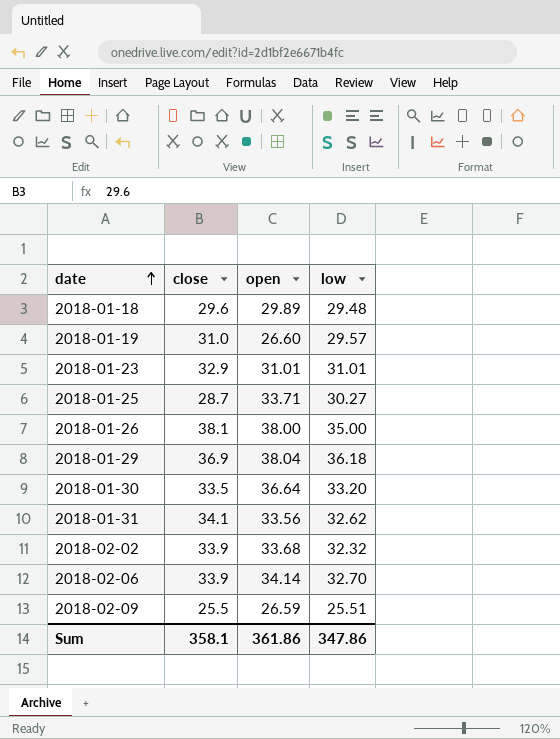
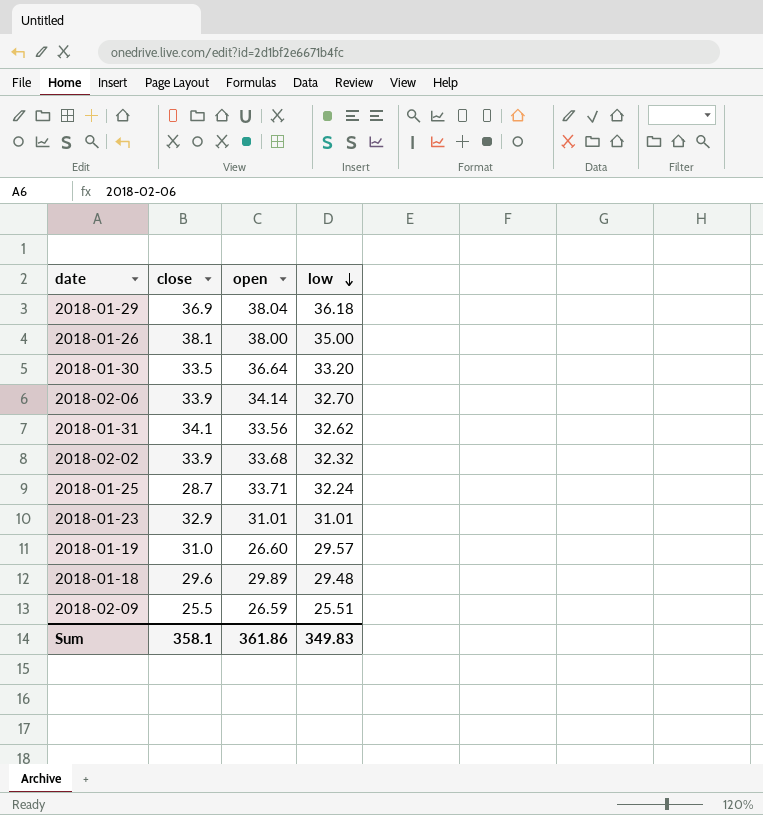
row order: date ascending -> low descending
2018-01-25 | low: 30.27 -> 32.24
Sum | low: 347.86 -> 349.83

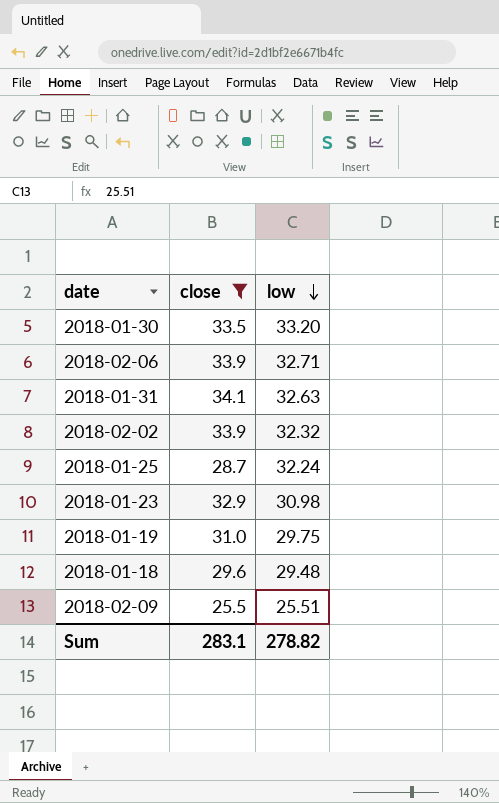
filter: none -> close <= 34.1
column open | position: 3 -> none
2018-02-06 | low: 32.70 -> 32.71
2018-01-31 | low: 32.62 -> 32.63
2018-01-23 | low: 31.01 -> 30.98
2018-01-19 | low: 29.57 -> 29.75
Sum | close: 358.1 -> 283.1
Sum | low: 349.83 -> 278.82

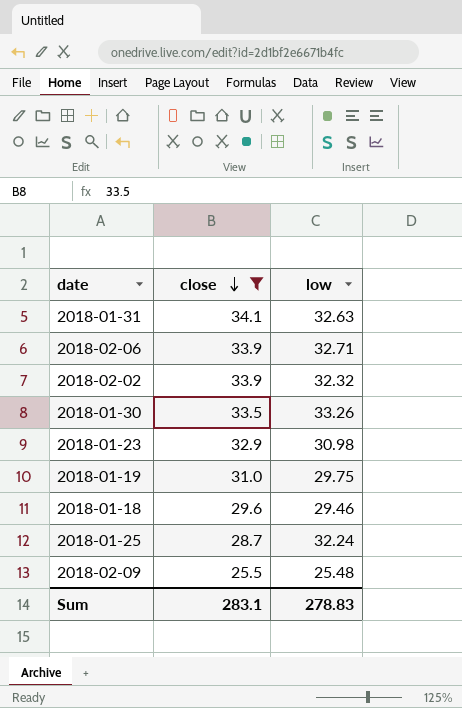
row order: low descending -> close descending
2018-01-30 | low: 33.20 -> 33.26
2018-01-18 | low: 29.48 -> 29.46
2018-02-09 | low: 25.51 -> 25.48
Sum | low: 278.82 -> 278.83

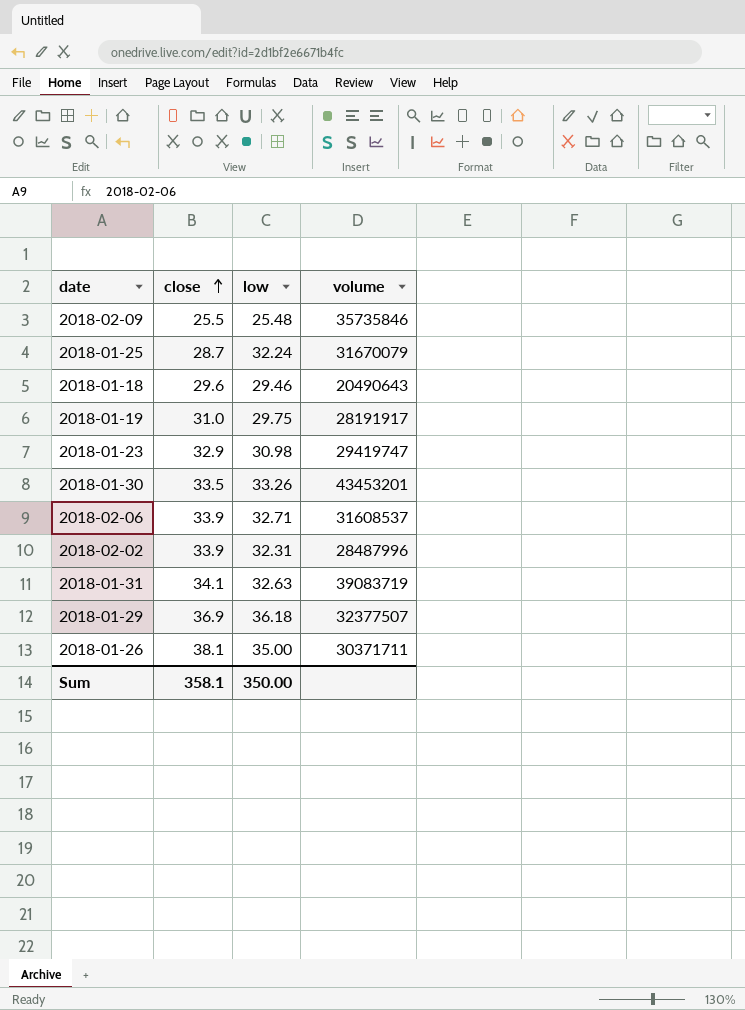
filter: close <= 34.1 -> none
row order: close descending -> close ascending
column volume | position: none -> 4
2018-02-02 | low: 32.32 -> 32.31
Sum | close: 283.1 -> 358.1
Sum | low: 278.83 -> 350.00

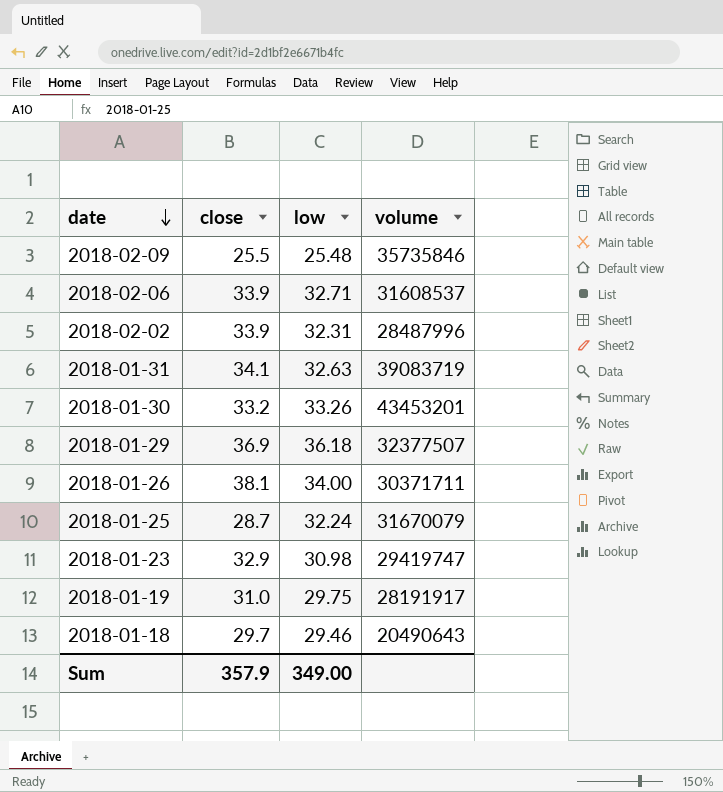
row order: close ascending -> date descending
2018-01-30 | close: 33.5 -> 33.2
2018-01-26 | low: 35.00 -> 34.00
2018-01-18 | close: 29.6 -> 29.7
Sum | close: 358.1 -> 357.9
Sum | low: 350.00 -> 349.00

